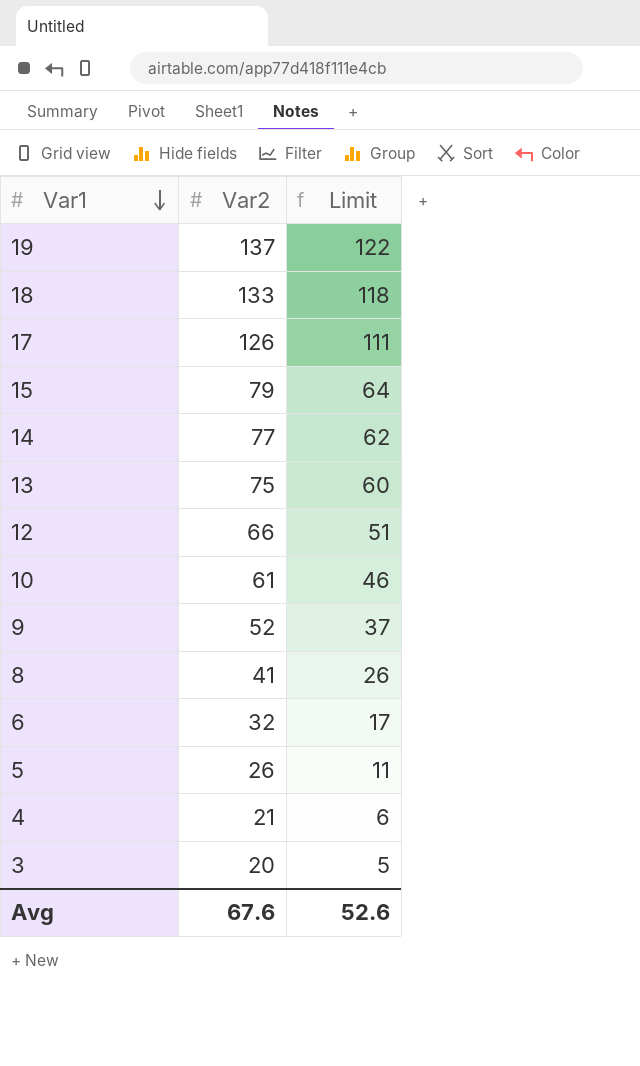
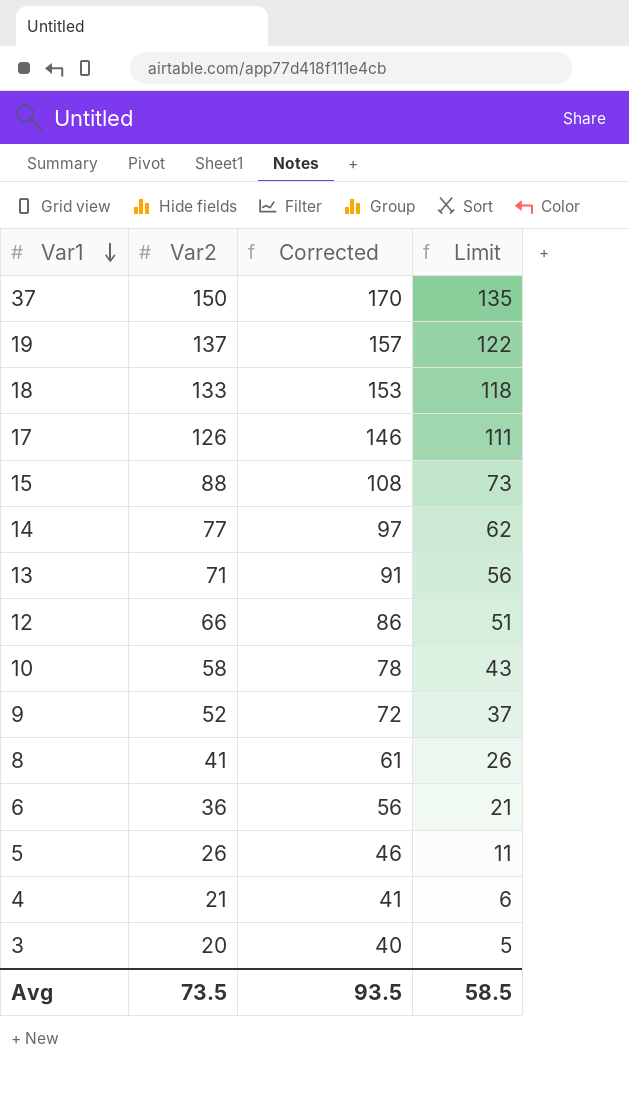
column Corrected | formula: none -> [Var2] + 20
row 37: none -> 150 | 170 | 135
15 | Var2: 79 -> 88
15 | Limit: 64 -> 73
13 | Var2: 75 -> 71
13 | Limit: 60 -> 56
10 | Var2: 61 -> 58
10 | Limit: 46 -> 43
6 | Var2: 32 -> 36
6 | Limit: 17 -> 21
Avg | Var2: 67.6 -> 73.5
Avg | Limit: 52.6 -> 58.5

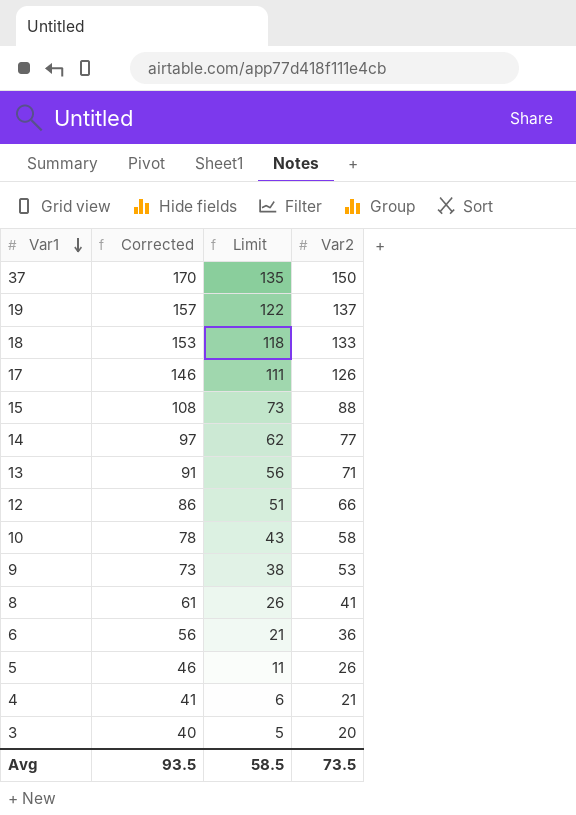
column Var2 | position: 2 -> 4
9 | Corrected: 72 -> 73
9 | Limit: 37 -> 38
9 | Var2: 52 -> 53

